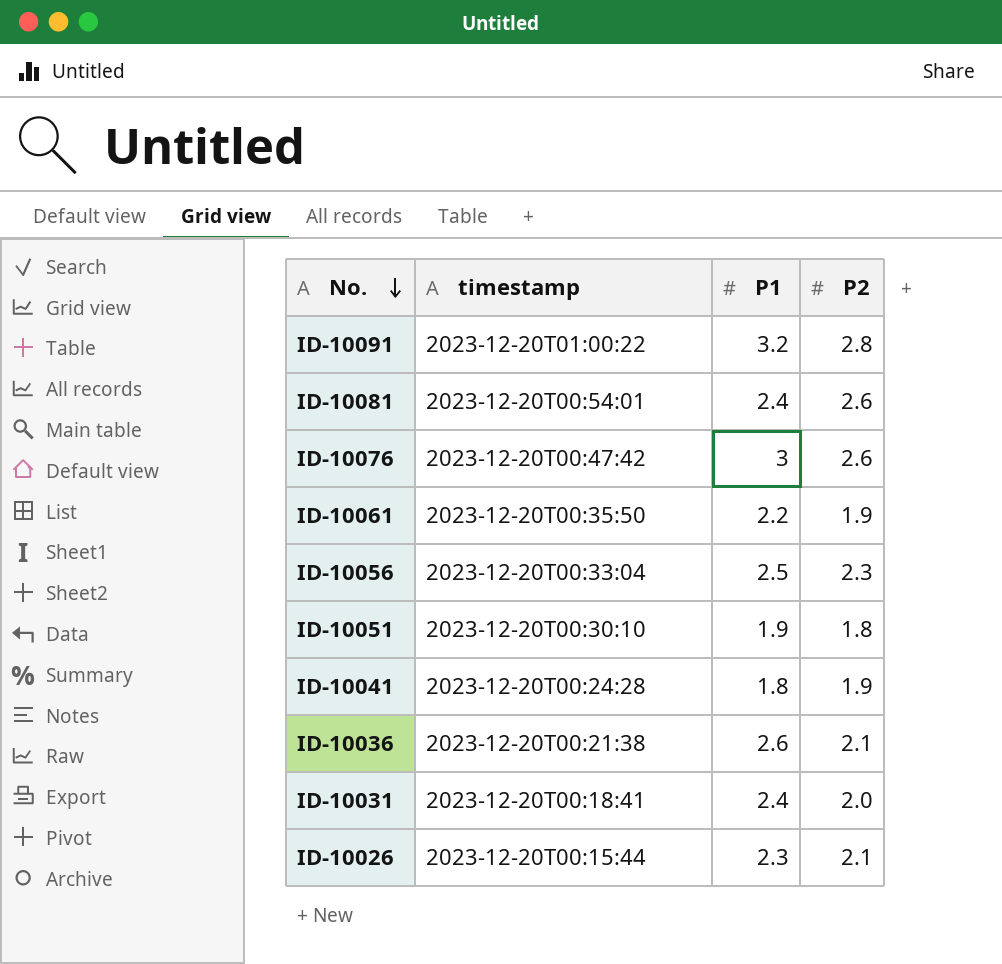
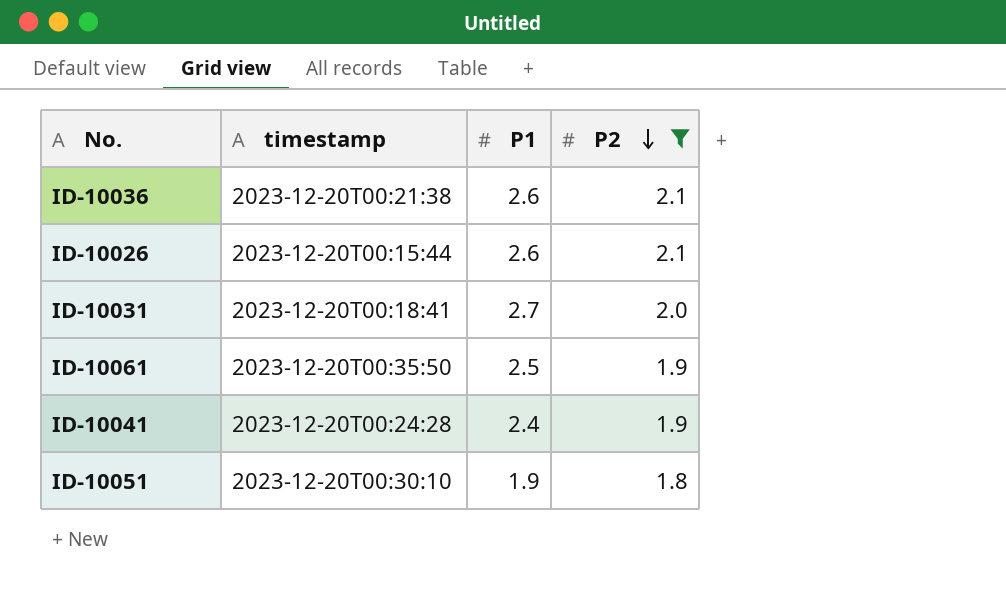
filter: none -> P2 <= 2.1
row order: No. descending -> P2 descending
ID-10026 | P1: 2.3 -> 2.6
ID-10031 | P1: 2.4 -> 2.7
ID-10061 | P1: 2.2 -> 2.5
ID-10041 | P1: 1.8 -> 2.4

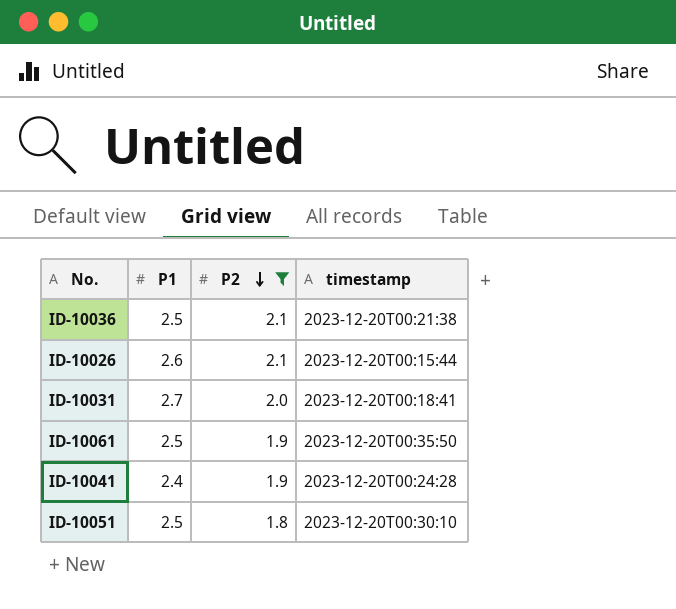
column timestamp | position: 2 -> 4
ID-10036 | P1: 2.6 -> 2.5
ID-10051 | P1: 1.9 -> 2.5

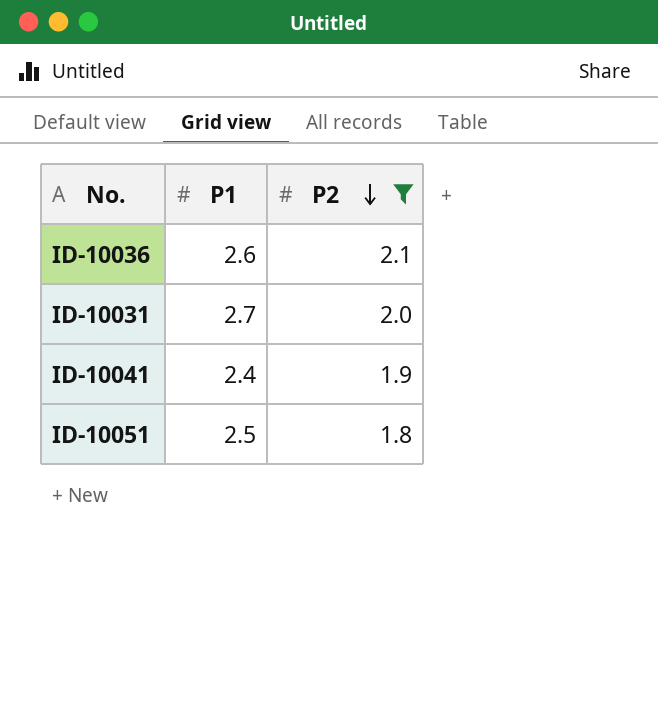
column timestamp | position: 4 -> none
row ID-10026: 2.6 | 2.1 | 2023-12-20T00:15:44 -> none
row ID-10061: 2.5 | 1.9 | 2023-12-20T00:35:50 -> none
ID-10036 | P1: 2.5 -> 2.6

